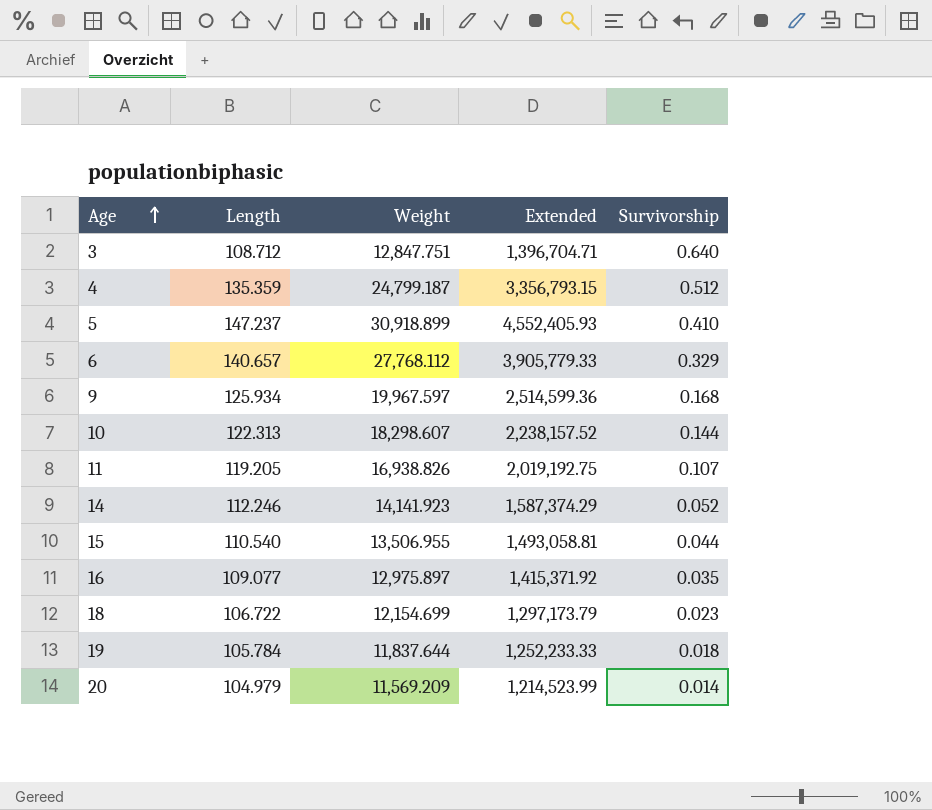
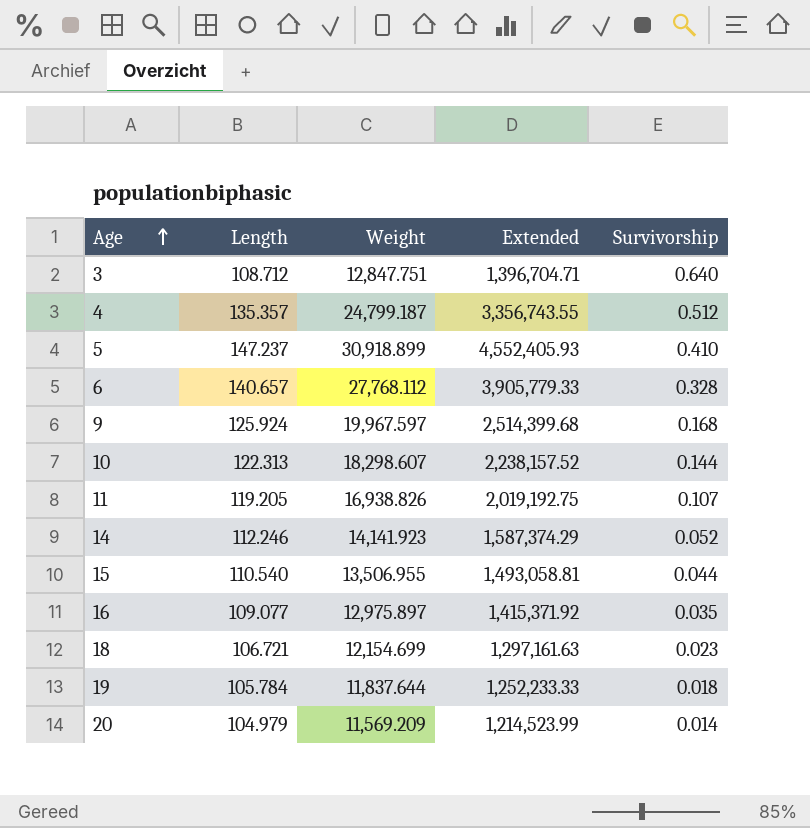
4 | Length: 135.359 -> 135.357
4 | Extended: 3,356,793.15 -> 3,356,743.55
6 | Survivorship: 0.329 -> 0.328
9 | Length: 125.934 -> 125.924
9 | Extended: 2,514,599.36 -> 2,514,399.68
18 | Length: 106.722 -> 106.721
18 | Extended: 1,297,173.79 -> 1,297,161.63

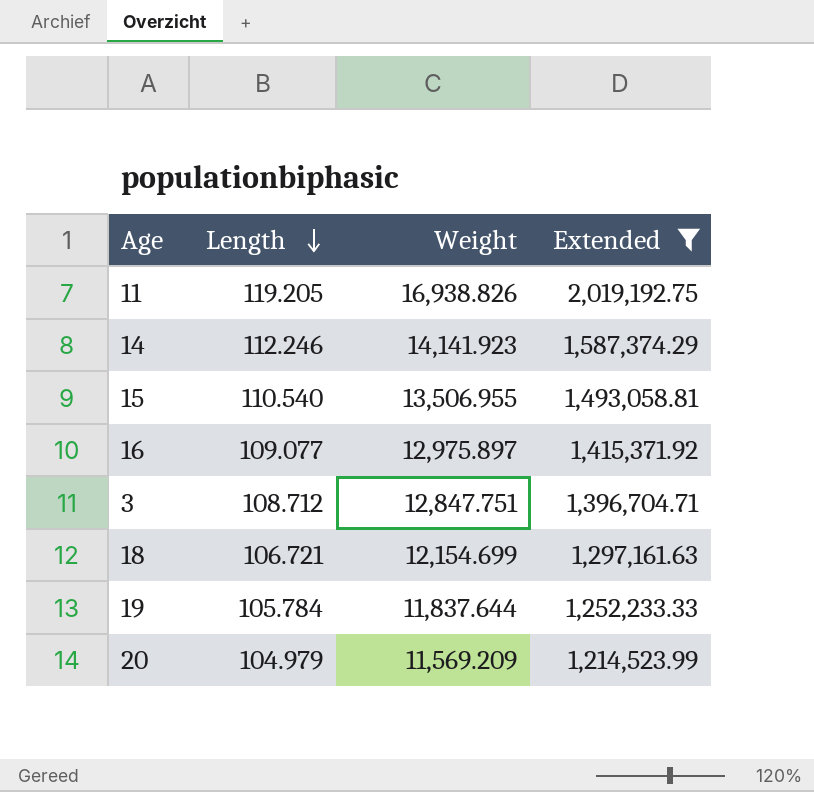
filter: none -> Extended <= 2,019,192.75
row order: Age ascending -> Length descending
column Survivorship | position: 5 -> none

